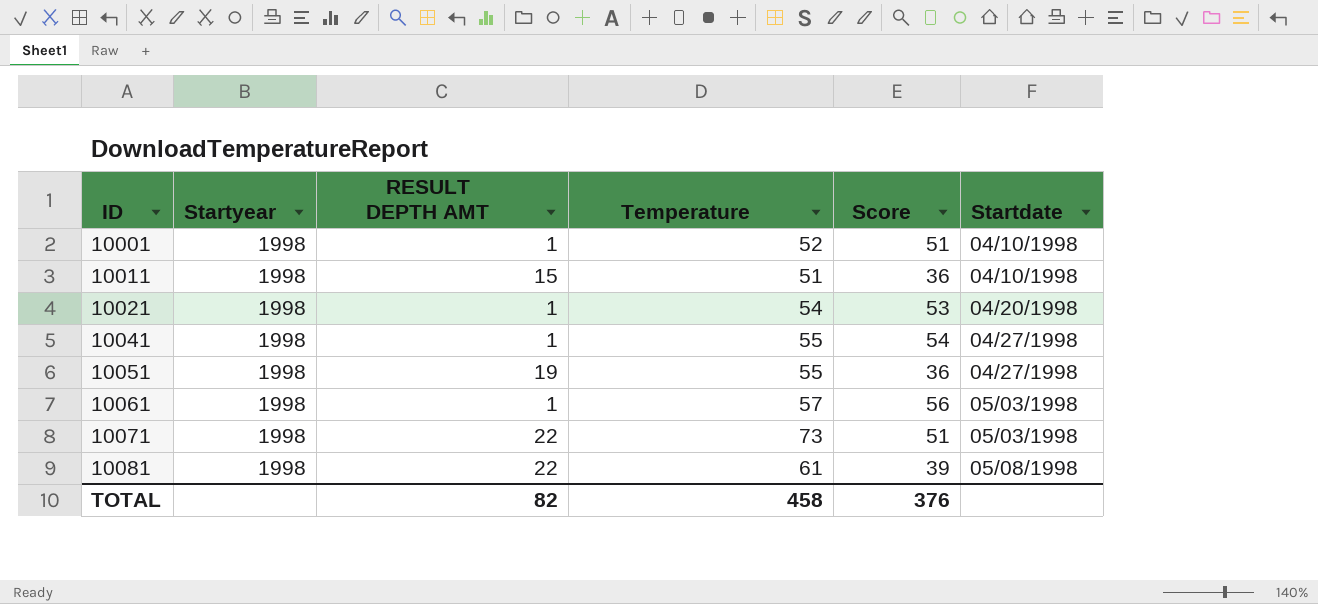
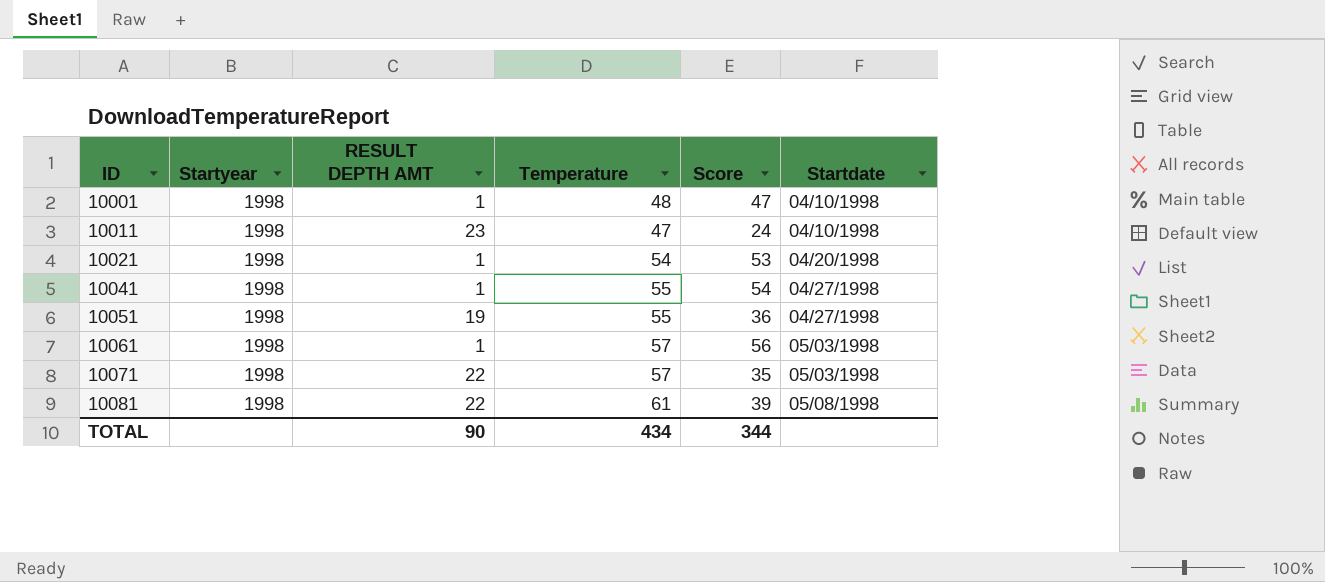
10001 | Temperature: 52 -> 48
10001 | Score: 51 -> 47
10011 | RESULT DEPTH AMT: 15 -> 23
10011 | Temperature: 51 -> 47
10011 | Score: 36 -> 24
10071 | Temperature: 73 -> 57
10071 | Score: 51 -> 35
TOTAL | RESULT DEPTH AMT: 82 -> 90
TOTAL | Temperature: 458 -> 434
TOTAL | Score: 376 -> 344

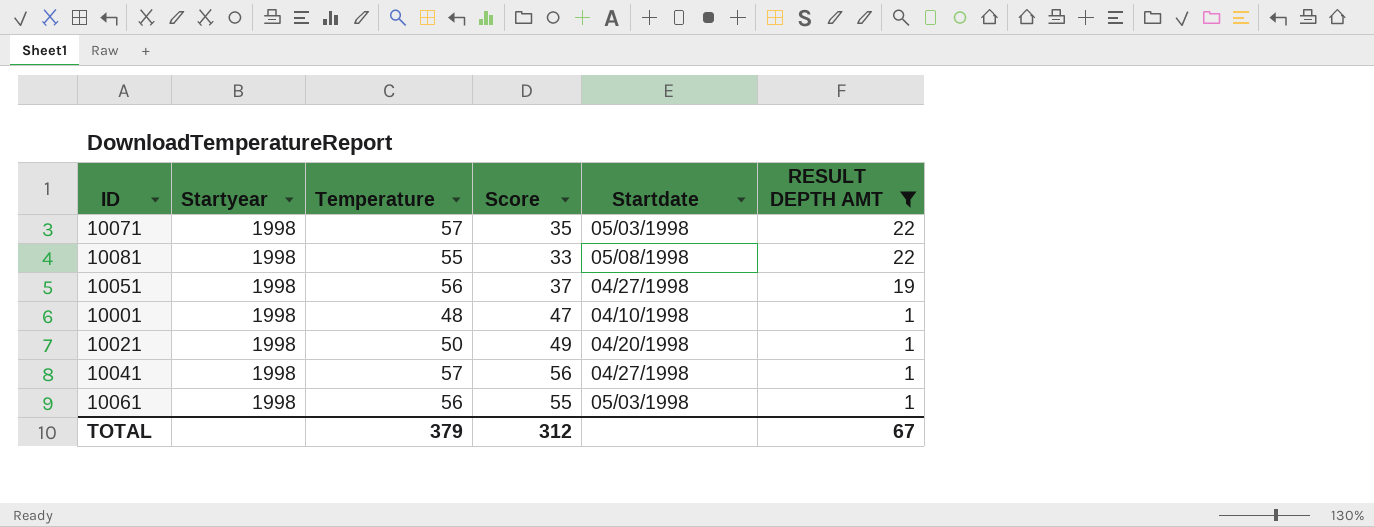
filter: none -> RESULT DEPTH AMT != 23
row order: ID ascending -> RESULT DEPTH AMT descending
column RESULT DEPTH AMT | position: 3 -> 6
10081 | Temperature: 61 -> 55
10081 | Score: 39 -> 33
10051 | Temperature: 55 -> 56
10051 | Score: 36 -> 37
10021 | Temperature: 54 -> 50
10021 | Score: 53 -> 49
10041 | Temperature: 55 -> 57
10041 | Score: 54 -> 56
10061 | Temperature: 57 -> 56
10061 | Score: 56 -> 55
TOTAL | Temperature: 434 -> 379
TOTAL | Score: 344 -> 312
TOTAL | RESULT DEPTH AMT: 90 -> 67

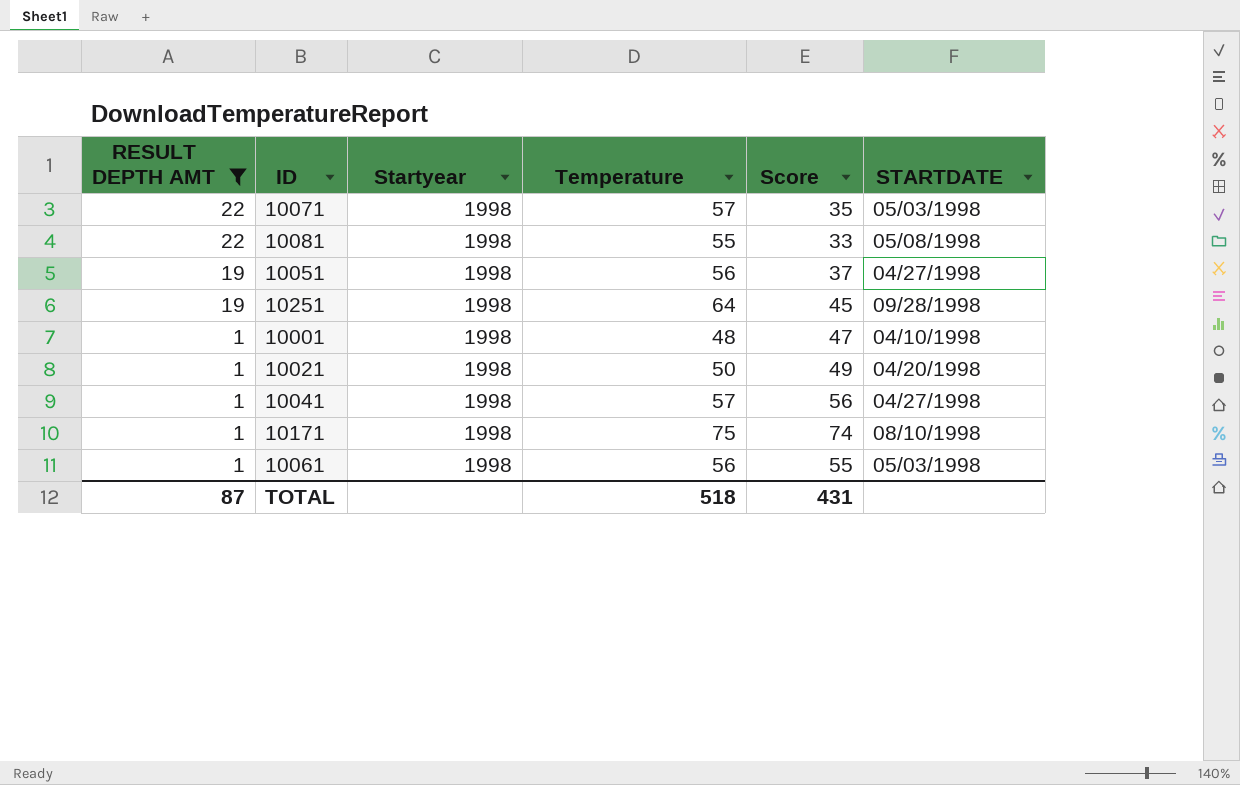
column RESULT DEPTH AMT | position: 6 -> 1
column name: Startdate -> STARTDATE
row 10251: none -> 19 | 1998 | 64 | 45 | 09/28/1998
row 10171: none -> 1 | 1998 | 75 | 74 | 08/10/1998
TOTAL | RESULT DEPTH AMT: 67 -> 87
TOTAL | Temperature: 379 -> 518
TOTAL | Score: 312 -> 431

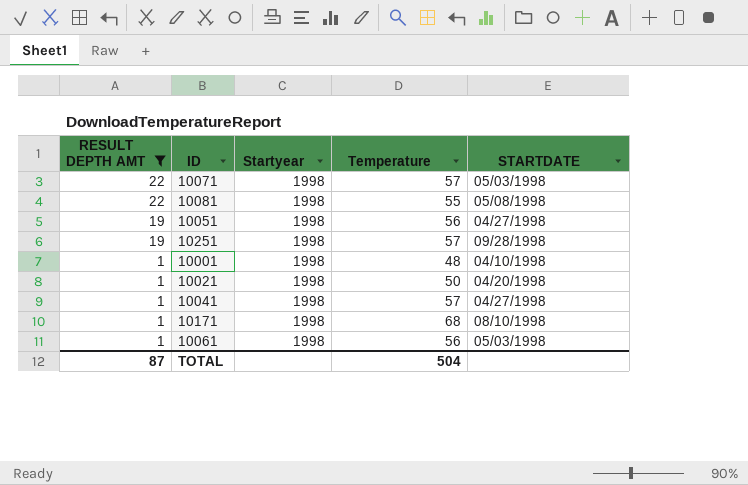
column Score | formula: [Temperature] - [RESULT DEPTH AMT] -> none
10251 | Temperature: 64 -> 57
10171 | Temperature: 75 -> 68
TOTAL | Temperature: 518 -> 504

